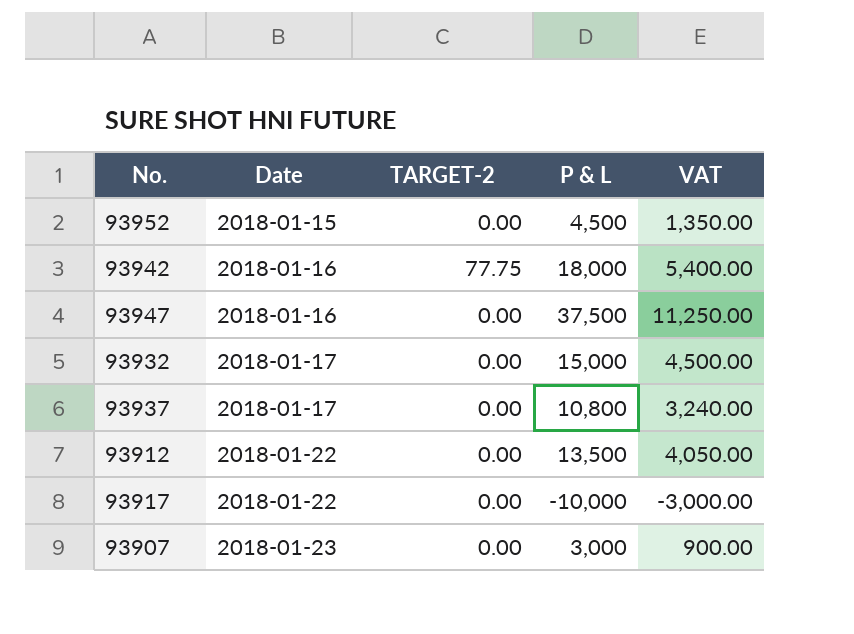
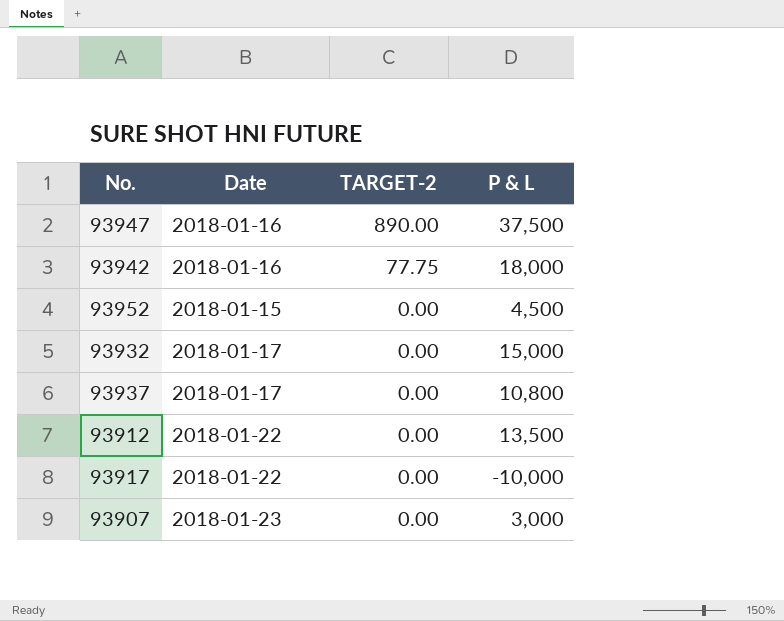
row order: Date ascending -> TARGET-2 descending
column VAT | formula: [P & L] * 0.3 -> none
93947 | TARGET-2: 0.00 -> 890.00

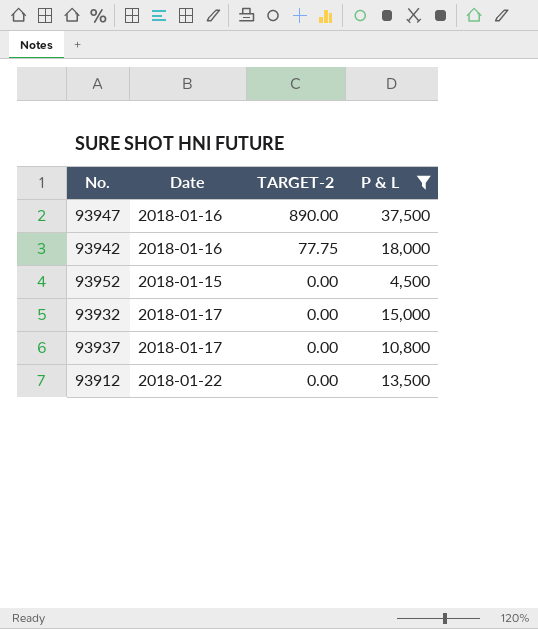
filter: none -> P & L >= 4,500

